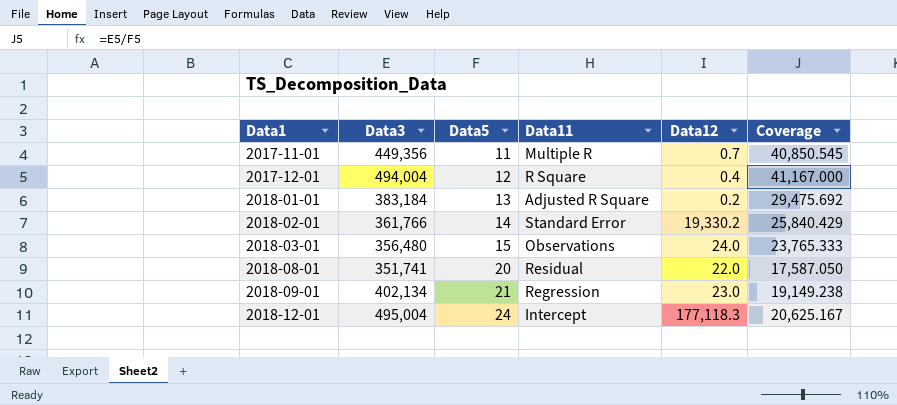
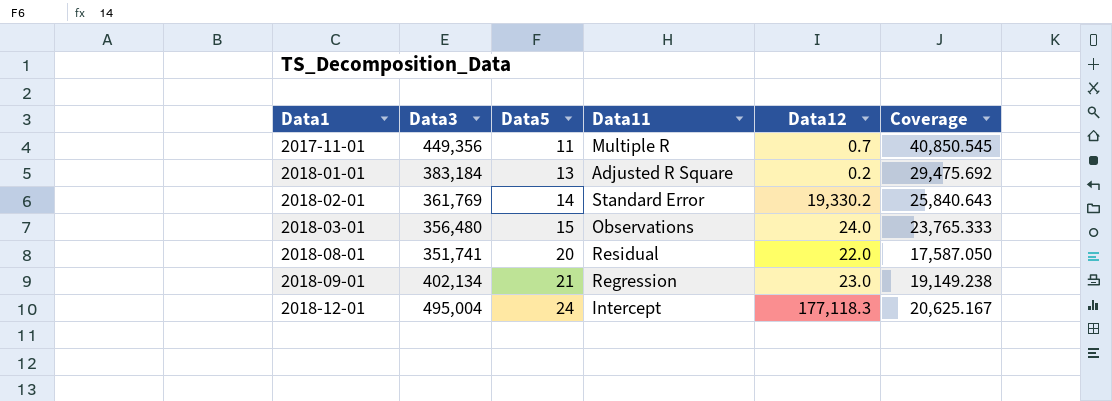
row 2017-12-01: 494,004 | 12 | R Square | 0.4 | 41,167.000 -> none
2018-02-01 | Data3: 361,766 -> 361,769
2018-02-01 | Coverage: 25,840.429 -> 25,840.643

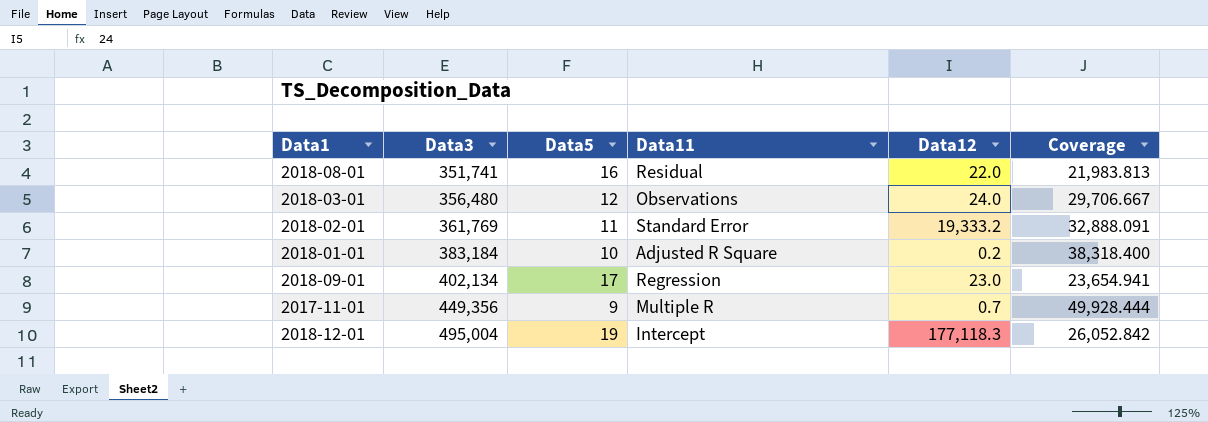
row order: Data1 ascending -> Data3 ascending
2018-08-01 | Data5: 20 -> 16
2018-08-01 | Coverage: 17,587.050 -> 21,983.813
2018-03-01 | Data5: 15 -> 12
2018-03-01 | Coverage: 23,765.333 -> 29,706.667
2018-02-01 | Data5: 14 -> 11
2018-02-01 | Data12: 19,330.2 -> 19,333.2
2018-02-01 | Coverage: 25,840.643 -> 32,888.091
2018-01-01 | Data5: 13 -> 10
2018-01-01 | Coverage: 29,475.692 -> 38,318.400
2018-09-01 | Data5: 21 -> 17
2018-09-01 | Coverage: 19,149.238 -> 23,654.941
2017-11-01 | Data5: 11 -> 9
2017-11-01 | Coverage: 40,850.545 -> 49,928.444
2018-12-01 | Data5: 24 -> 19
2018-12-01 | Coverage: 20,625.167 -> 26,052.842

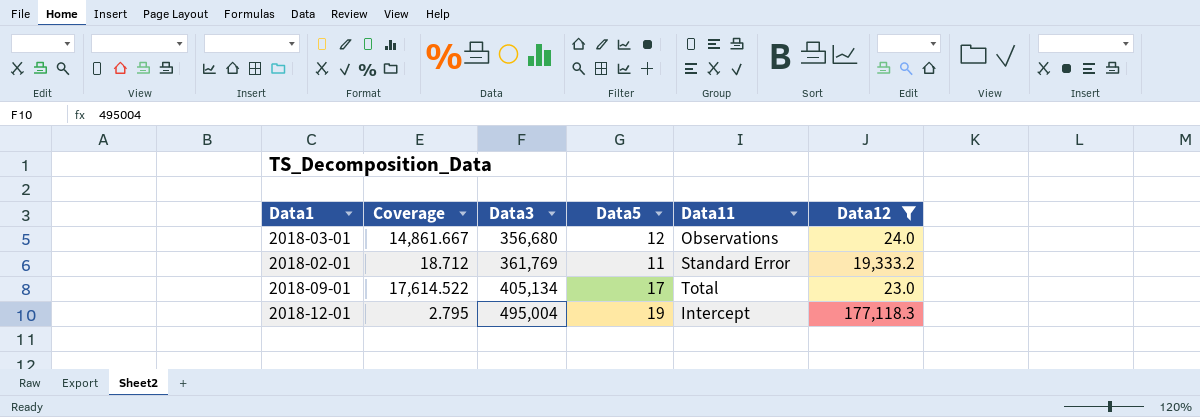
filter: none -> Data12 >= 23.0
column Coverage | formula: [Data3] / [Data5] -> [Data3] / [Data12]
column Coverage | position: 6 -> 2
2018-03-01 | Data3: 356,480 -> 356,680
2018-09-01 | Data3: 402,134 -> 405,134
2018-09-01 | Data11: Regression -> Total

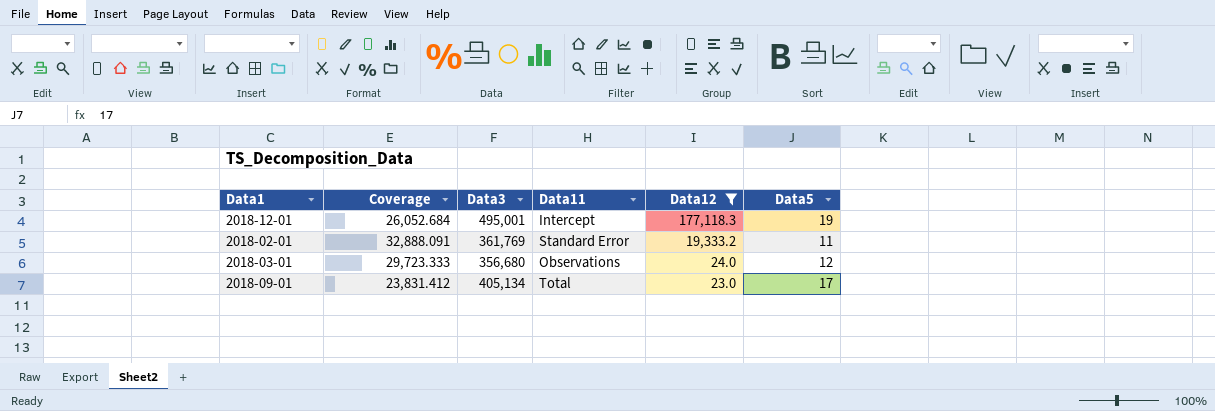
row order: Data3 ascending -> Data12 descending
column Coverage | formula: [Data3] / [Data12] -> [Data3] / [Data5]
column Data5 | position: 4 -> 6
2018-12-01 | Data3: 495,004 -> 495,001

